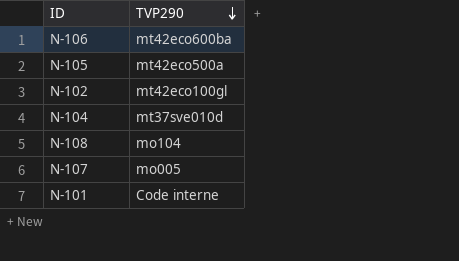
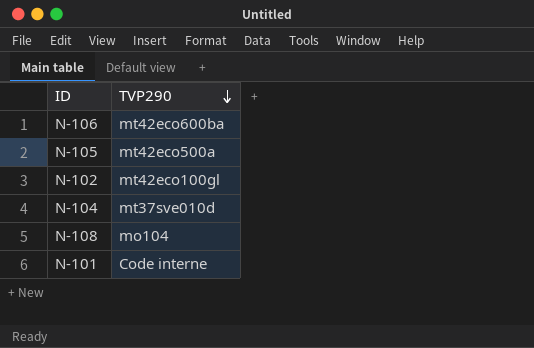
row N-107: mo005 -> none

